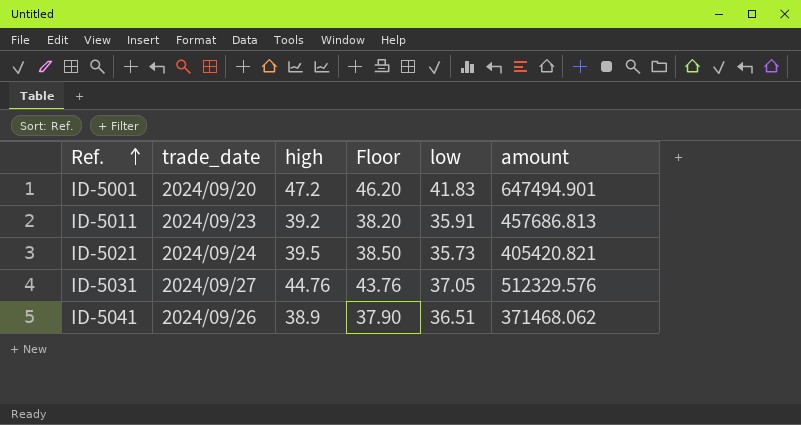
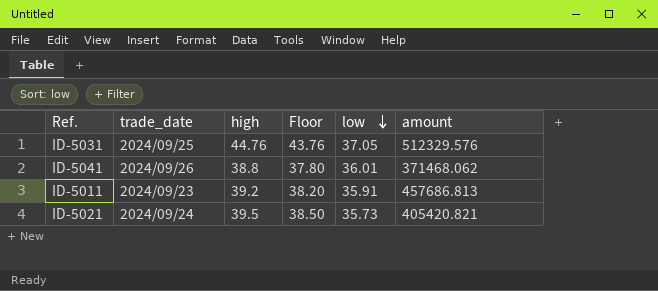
row order: Ref. ascending -> low descending
row ID-5001: 2024/09/20 | 47.2 | 46.20 | 41.83 | 647494.901 -> none
ID-5031 | trade_date: 2024/09/27 -> 2024/09/25
ID-5041 | high: 38.9 -> 38.8
ID-5041 | Floor: 37.90 -> 37.80
ID-5041 | low: 36.51 -> 36.01

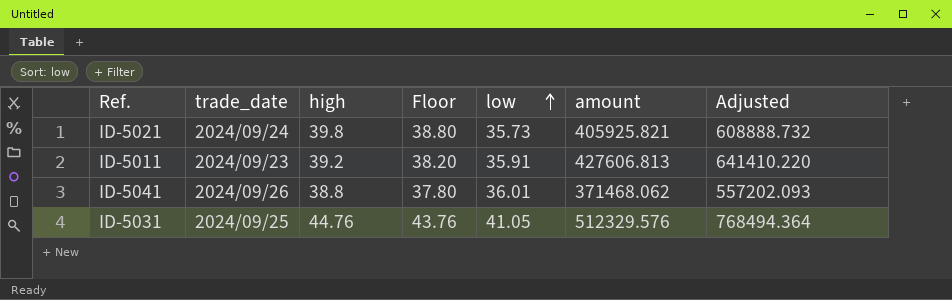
row order: low descending -> low ascending
column Adjusted | formula: none -> [amount] * 1.5
ID-5021 | high: 39.5 -> 39.8
ID-5021 | Floor: 38.50 -> 38.80
ID-5021 | amount: 405420.821 -> 405925.821
ID-5011 | amount: 457686.813 -> 427606.813
ID-5031 | low: 37.05 -> 41.05

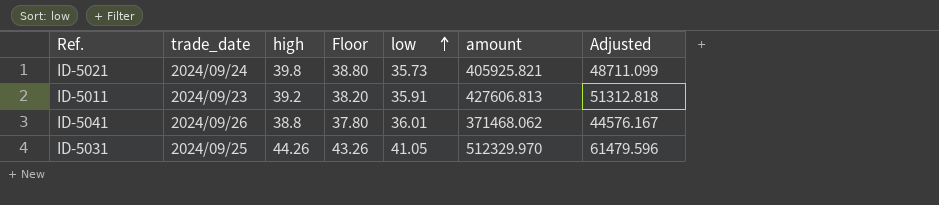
column Adjusted | formula: [amount] * 1.5 -> [amount] * 0.12
ID-5031 | high: 44.76 -> 44.26
ID-5031 | Floor: 43.76 -> 43.26
ID-5031 | amount: 512329.576 -> 512329.970

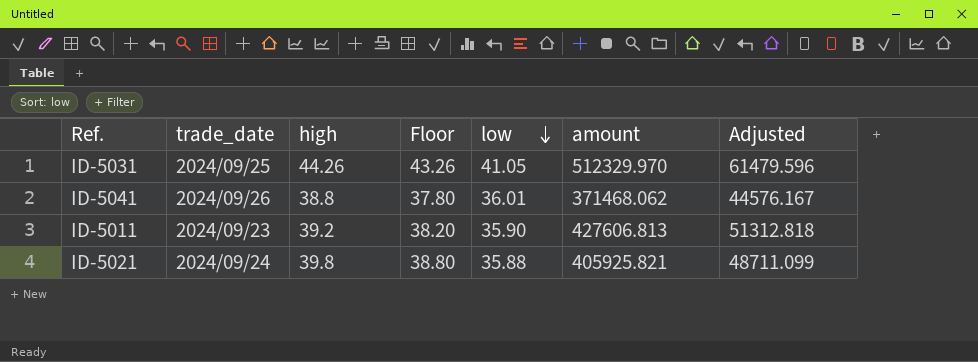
row order: low ascending -> low descending
ID-5011 | low: 35.91 -> 35.90
ID-5021 | low: 35.73 -> 35.88

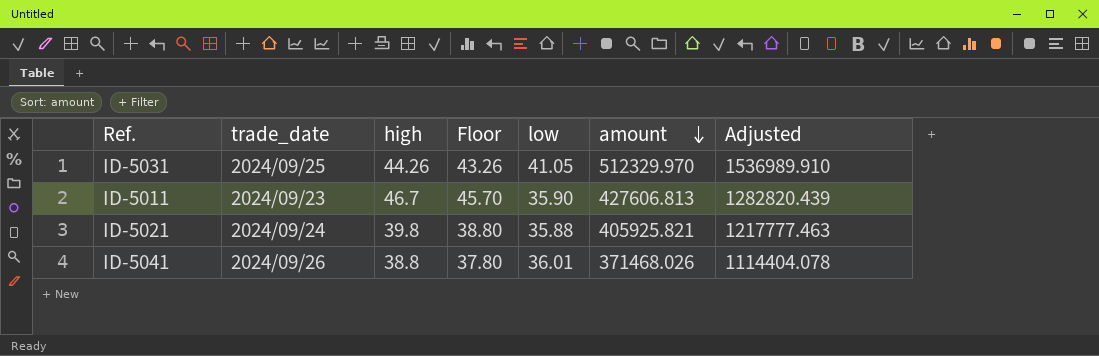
row order: low descending -> amount descending
column Adjusted | formula: [amount] * 0.12 -> [amount] * 3
ID-5011 | high: 39.2 -> 46.7
ID-5011 | Floor: 38.20 -> 45.70
ID-5041 | amount: 371468.062 -> 371468.026

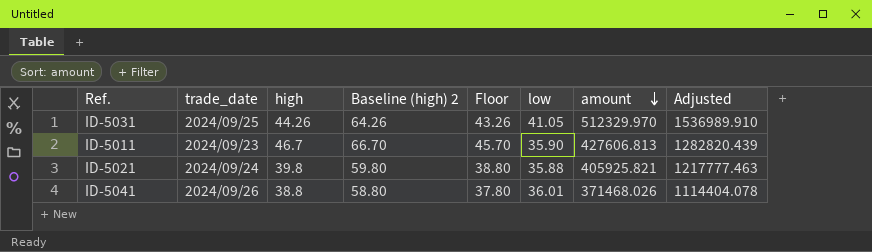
column Baseline (high) 2 | formula: none -> [high] + 20

